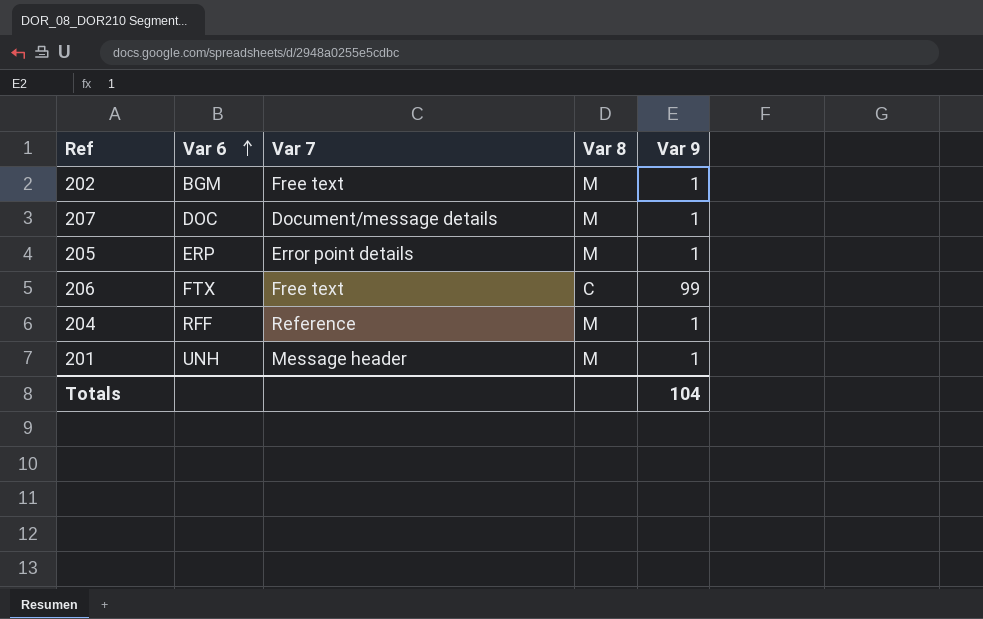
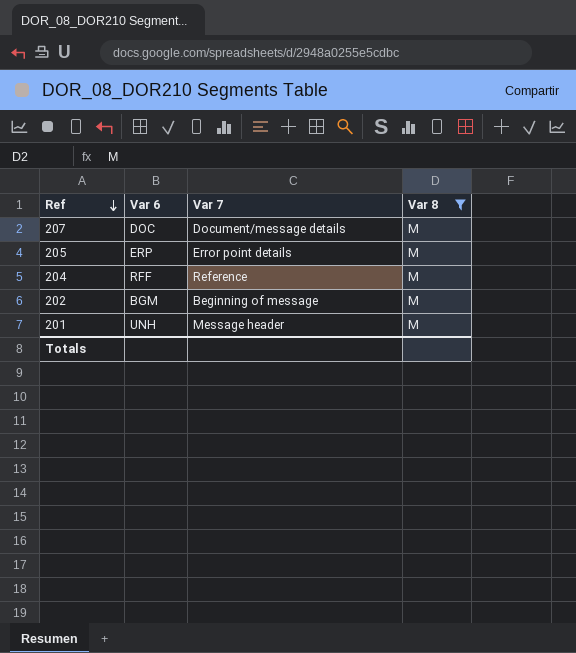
filter: none -> Var 8 = M
row order: Var 6 ascending -> Ref descending
column Var 9 | position: 5 -> none
202 | Var 7: Free text -> Beginning of message

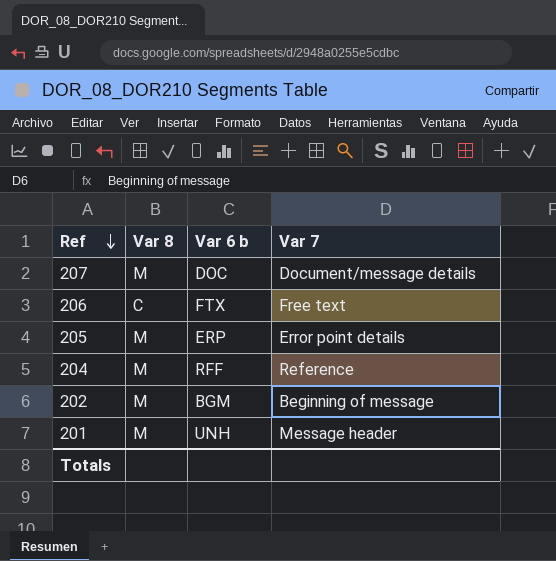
filter: Var 8 = M -> none
column Var 8 | position: 4 -> 2
column name: Var 6 -> Var 6 b

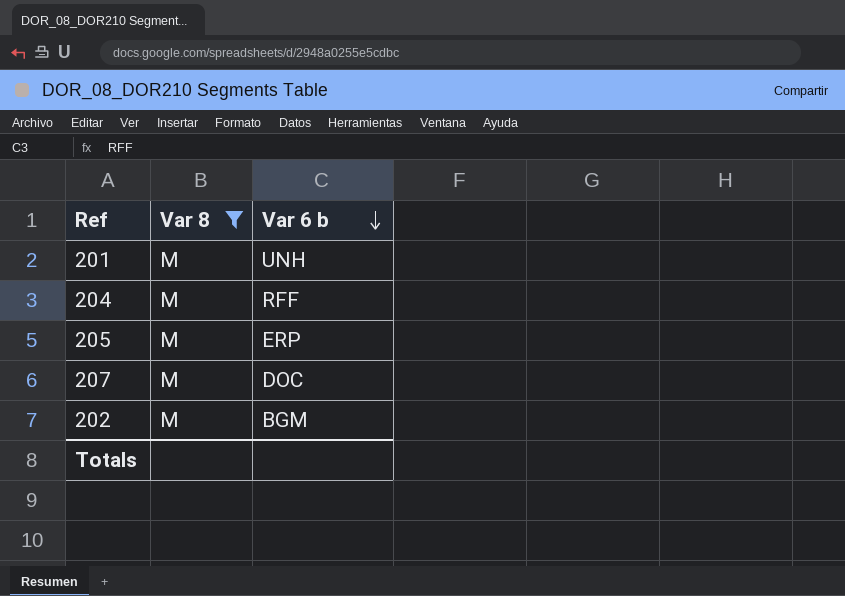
filter: none -> Var 8 = M
row order: Ref descending -> Var 6 b descending
column Var 7 | position: 4 -> none

